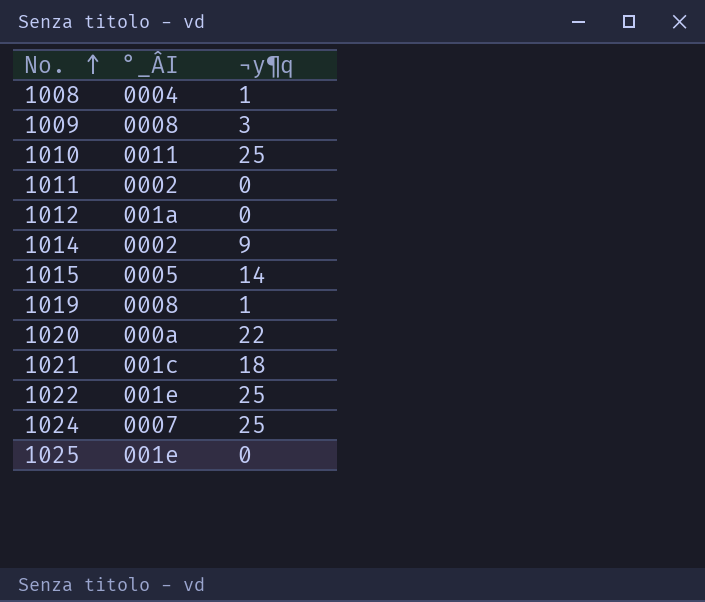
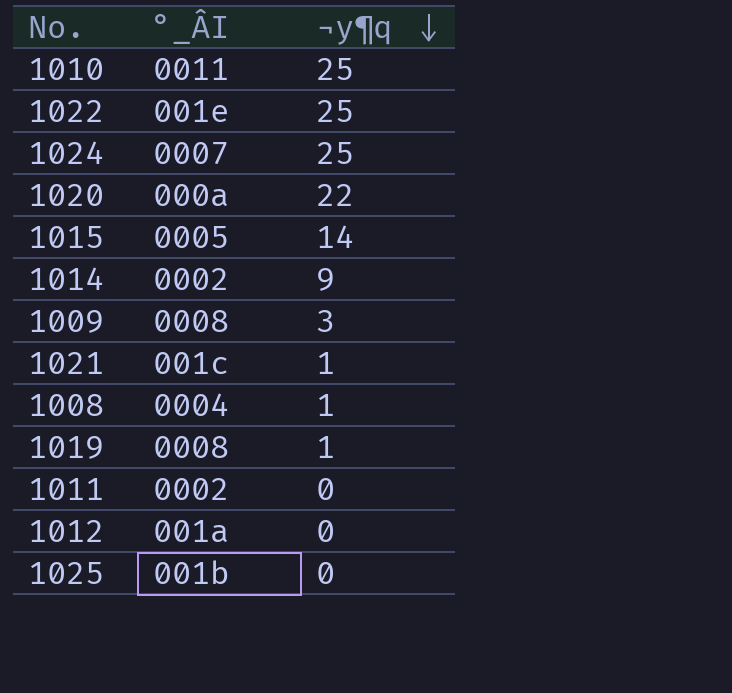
row order: No. ascending -> ¬y¶q descending
1021 | ¬y¶q: 18 -> 1
1025 | °_ÂI: 001e -> 001b

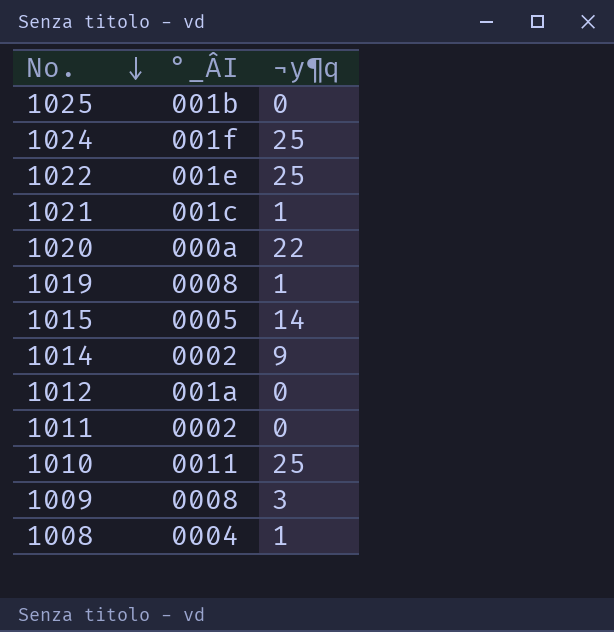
row order: ¬y¶q descending -> No. descending
1024 | °_ÂI: 0007 -> 001f

